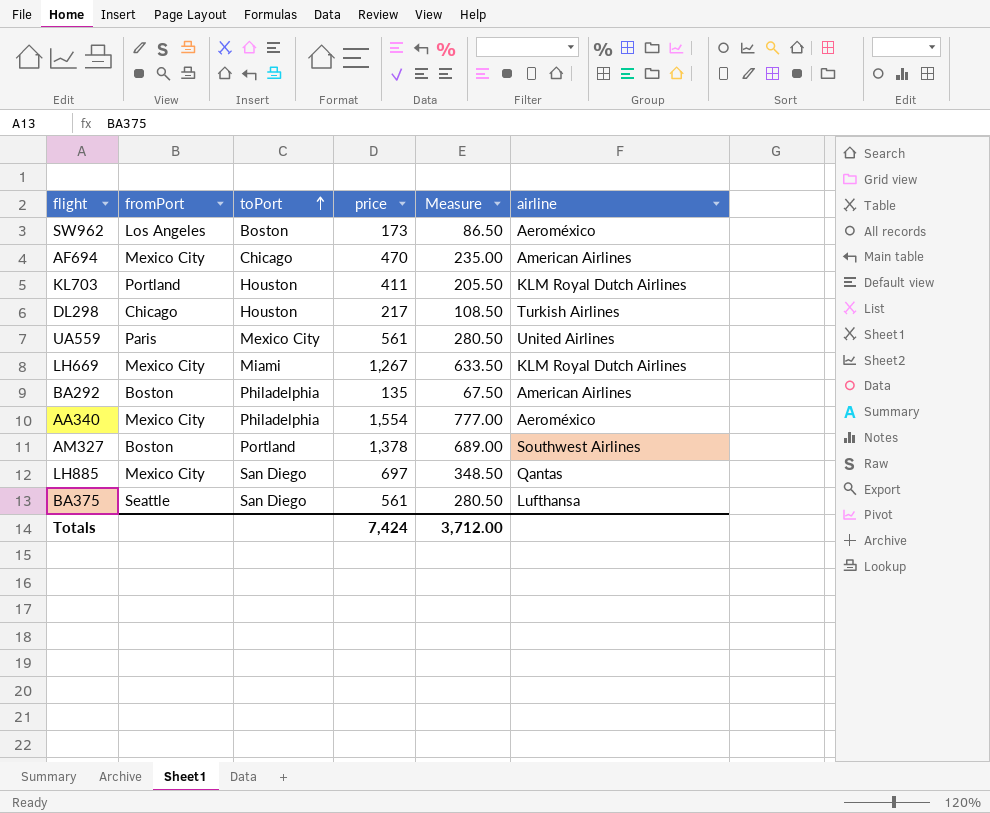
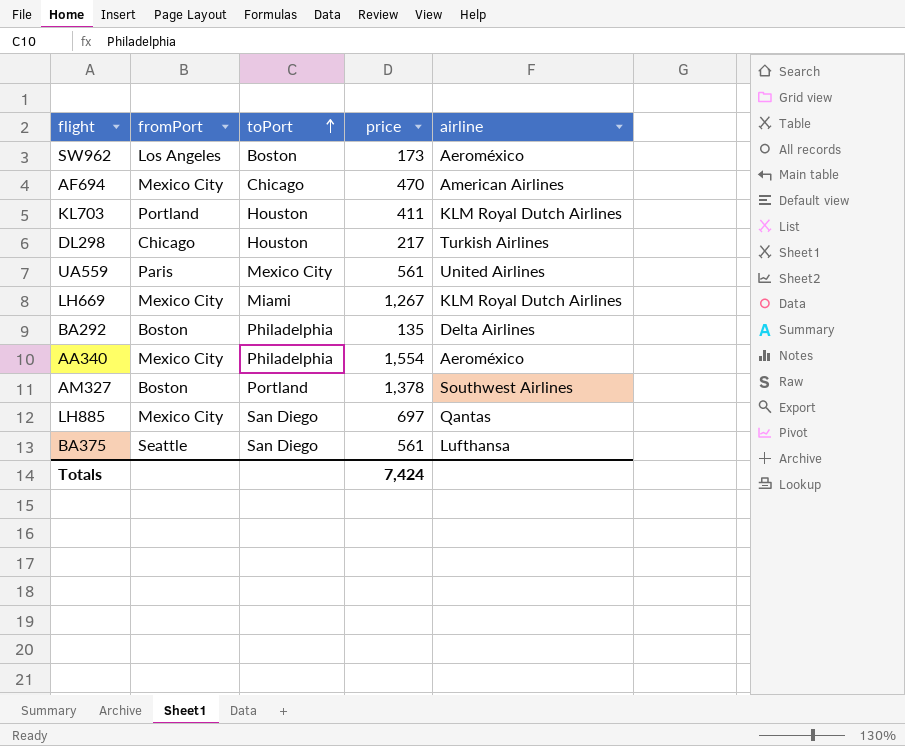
column Measure | formula: [price] * 0.5 -> none
BA292 | airline: American Airlines -> Delta Airlines

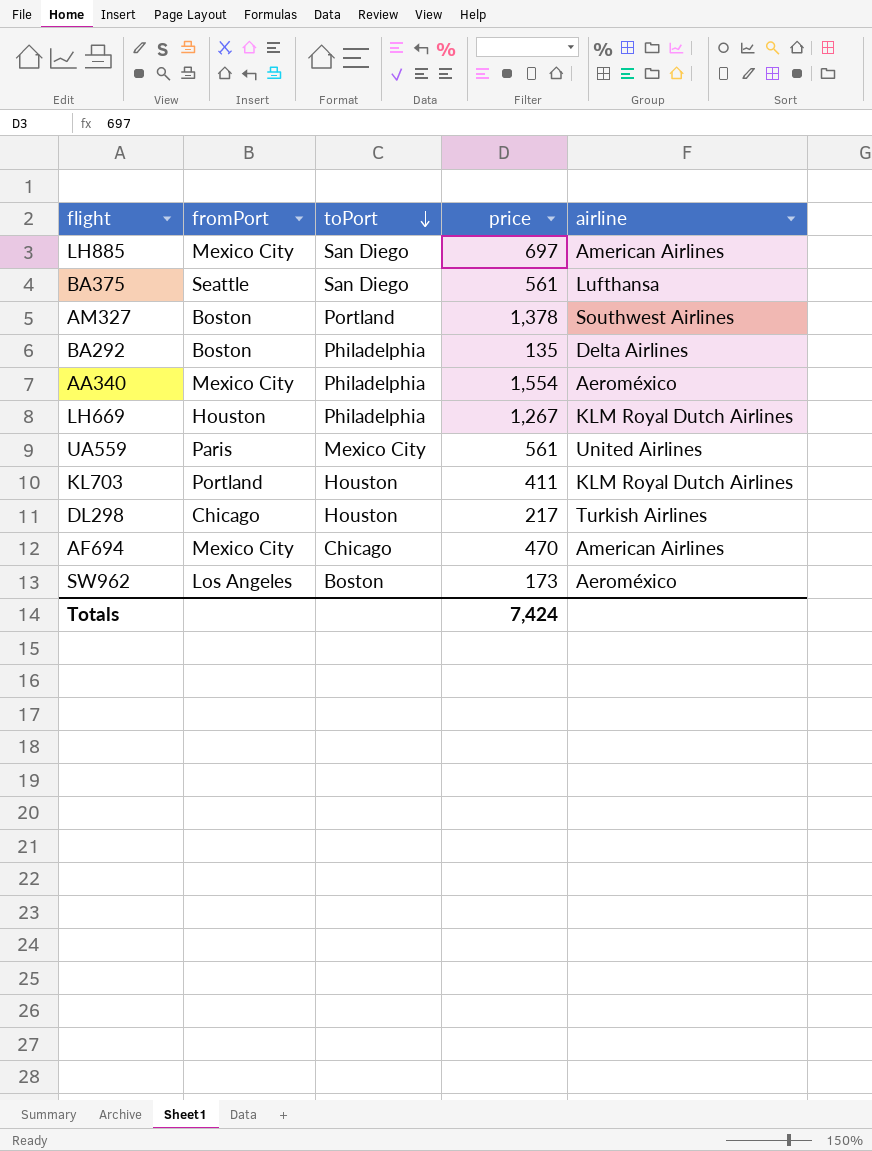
row order: toPort ascending -> toPort descending
LH885 | airline: Qantas -> American Airlines
LH669 | fromPort: Mexico City -> Houston
LH669 | toPort: Miami -> Philadelphia

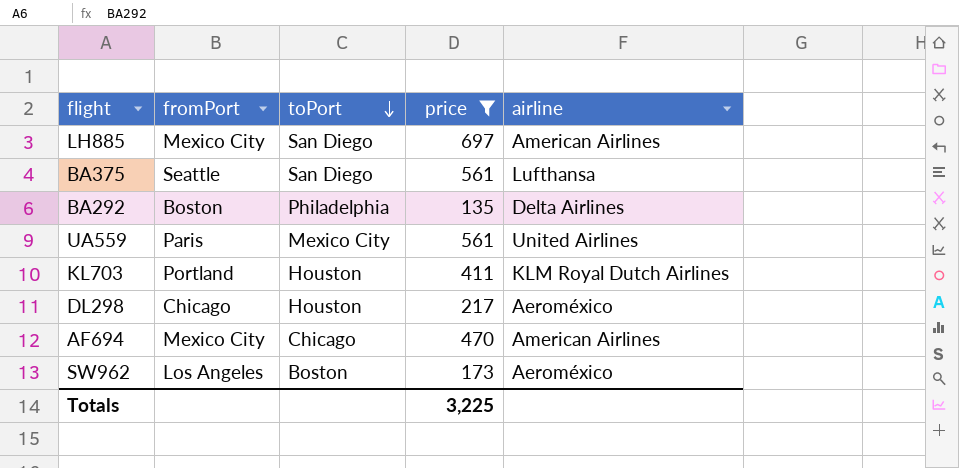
filter: none -> price <= 697
DL298 | airline: Turkish Airlines -> Aeroméxico
Totals | price: 7,424 -> 3,225

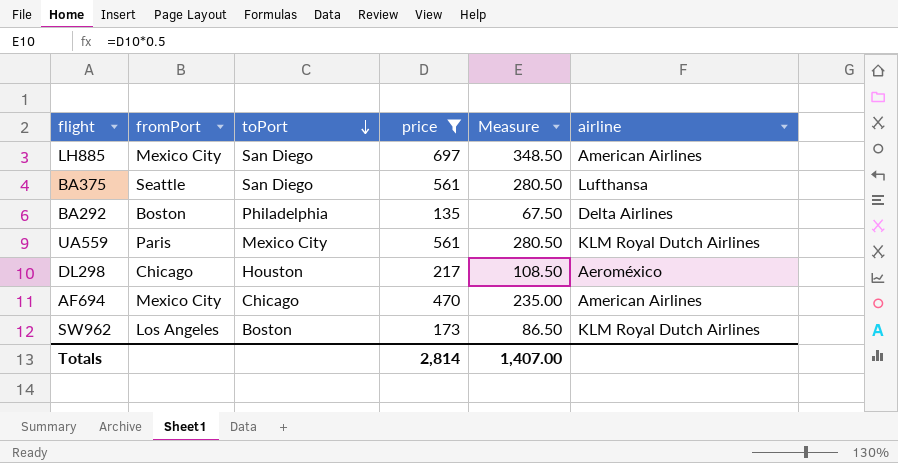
column Measure | formula: none -> [price] * 0.5
row KL703: Portland | Houston | 411 | KLM Royal Dutch Airlines -> none
UA559 | airline: United Airlines -> KLM Royal Dutch Airlines
SW962 | airline: Aeroméxico -> KLM Royal Dutch Airlines
Totals | price: 3,225 -> 2,814

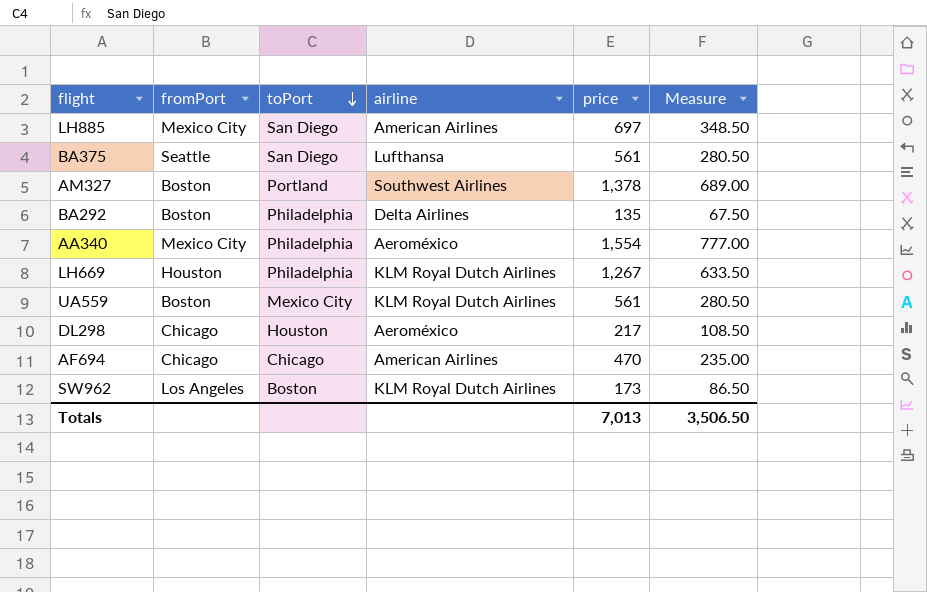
filter: price <= 697 -> none
column airline | position: 6 -> 4
UA559 | fromPort: Paris -> Boston
AF694 | fromPort: Mexico City -> Chicago
Totals | price: 2,814 -> 7,013
Totals | Measure: 1,407.00 -> 3,506.50

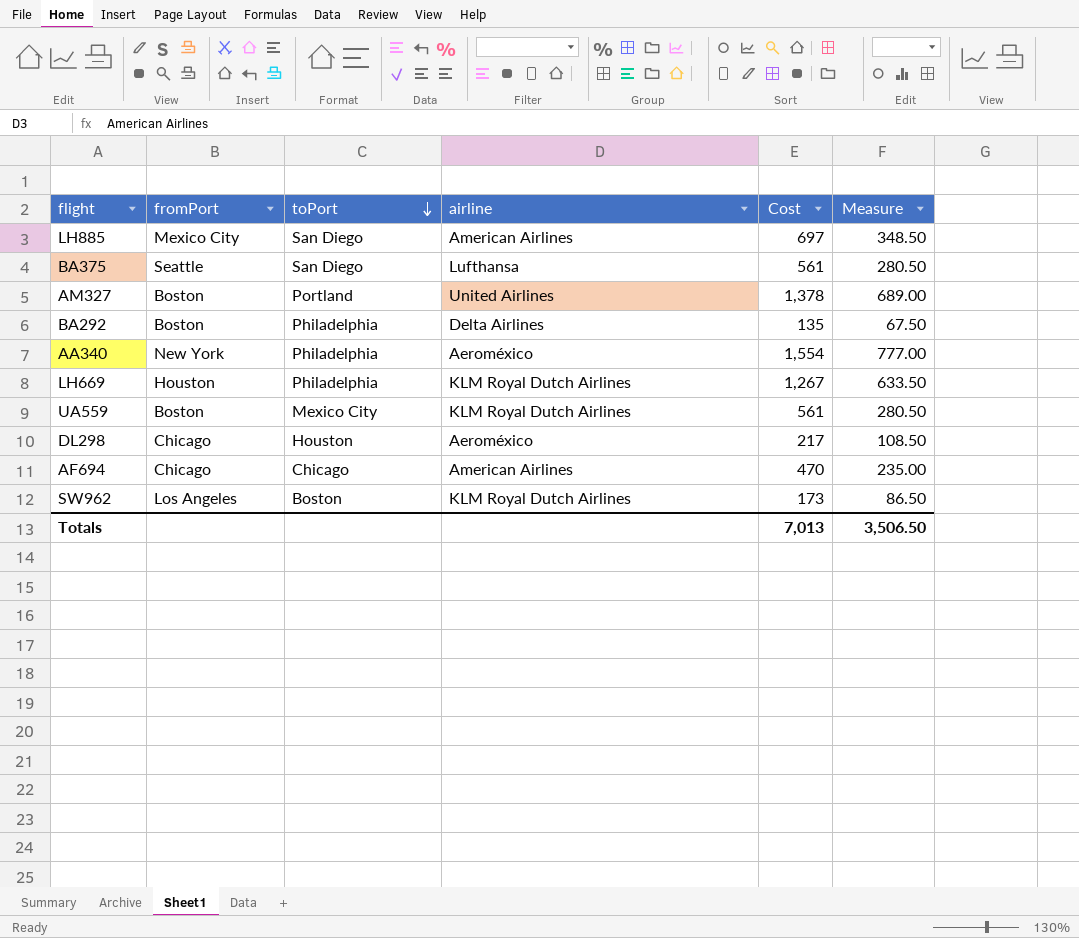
column name: price -> Cost
AM327 | airline: Southwest Airlines -> United Airlines
AA340 | fromPort: Mexico City -> New York

